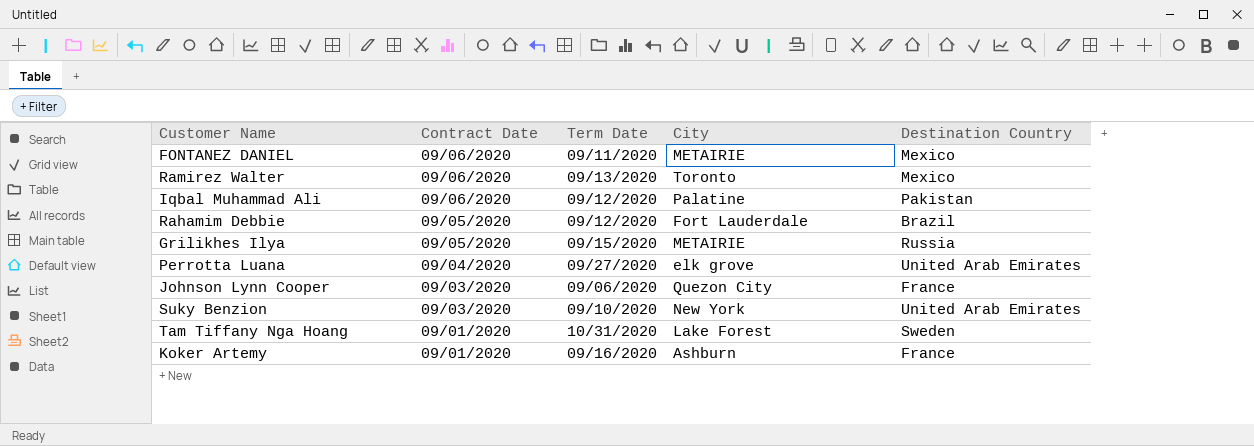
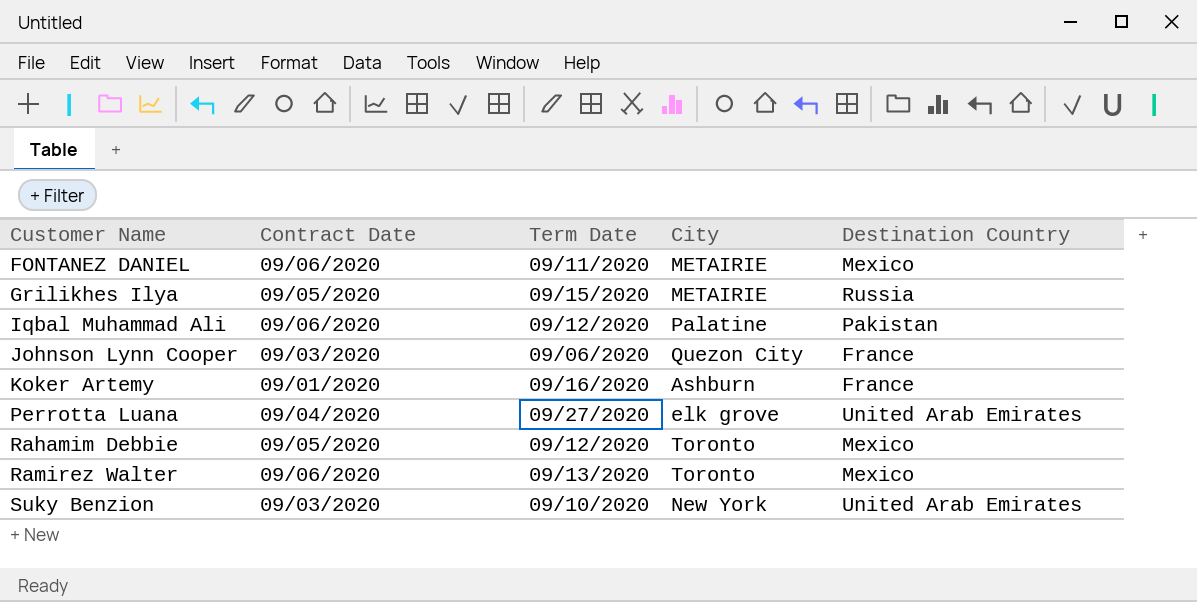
row order: Contract Date descending -> Customer Name ascending
row Tam Tiffany Nga Hoang: 09/01/2020 | 10/31/2020 | Lake Forest | Sweden -> none
Rahamim Debbie | City: Fort Lauderdale -> Toronto
Rahamim Debbie | Destination Country: Brazil -> Mexico

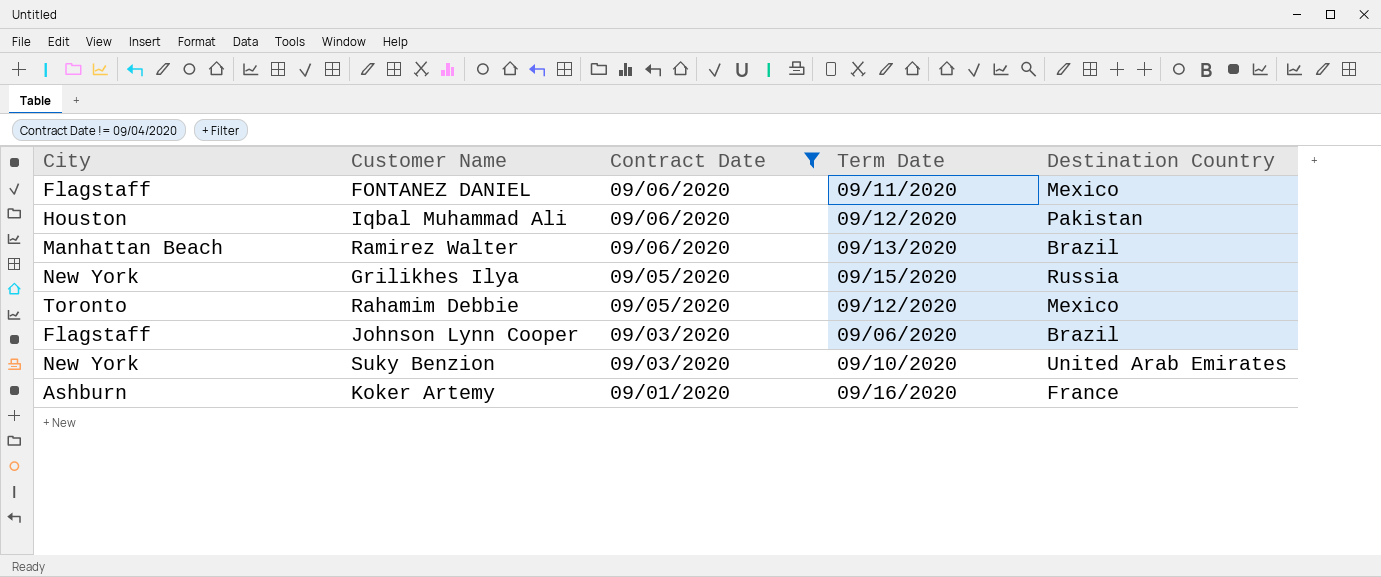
filter: none -> Contract Date != 09/04/2020
row order: Customer Name ascending -> Contract Date descending
column City | position: 4 -> 1
FONTANEZ DANIEL | City: METAIRIE -> Flagstaff
Iqbal Muhammad Ali | City: Palatine -> Houston
Ramirez Walter | City: Toronto -> Manhattan Beach
Ramirez Walter | Destination Country: Mexico -> Brazil
Grilikhes Ilya | City: METAIRIE -> New York
Johnson Lynn Cooper | City: Quezon City -> Flagstaff
Johnson Lynn Cooper | Destination Country: France -> Brazil

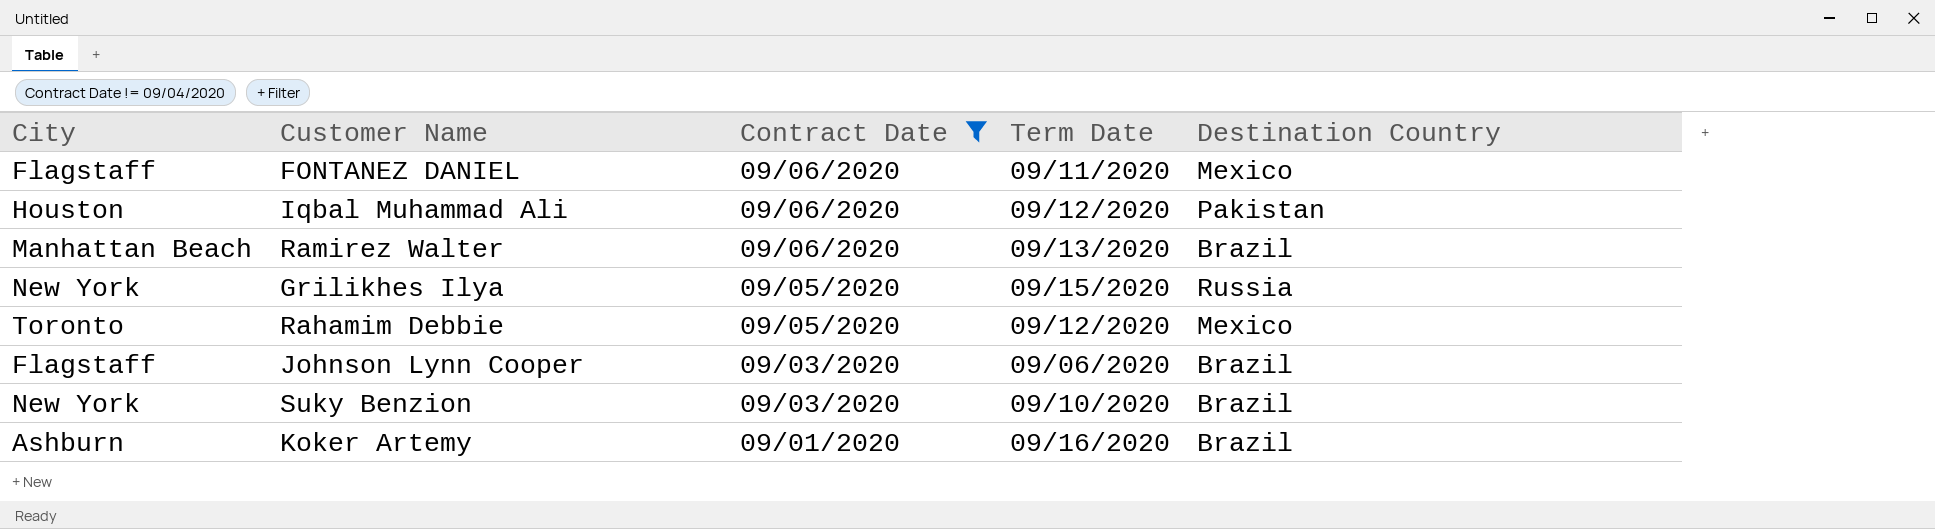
Suky Benzion | Destination Country: United Arab Emirates -> Brazil
Koker Artemy | Destination Country: France -> Brazil

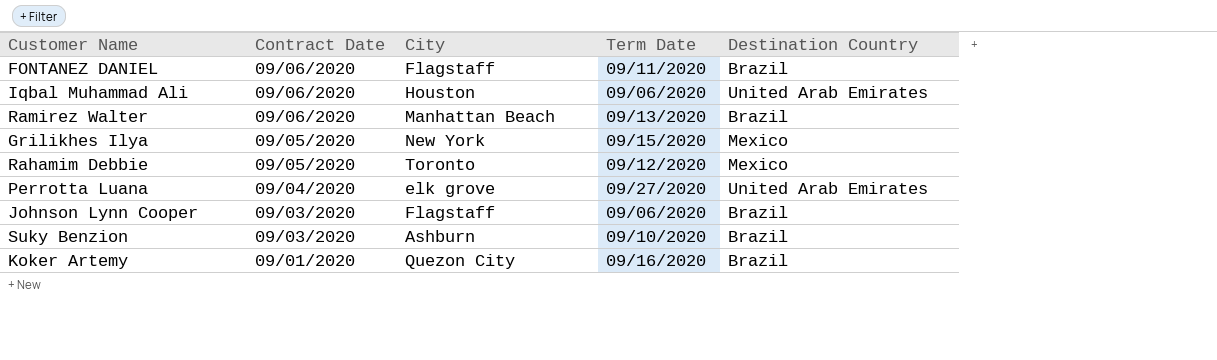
filter: Contract Date != 09/04/2020 -> none
column City | position: 1 -> 3
FONTANEZ DANIEL | Destination Country: Mexico -> Brazil
Iqbal Muhammad Ali | Term Date: 09/12/2020 -> 09/06/2020
Iqbal Muhammad Ali | Destination Country: Pakistan -> United Arab Emirates
Grilikhes Ilya | Destination Country: Russia -> Mexico
Suky Benzion | City: New York -> Ashburn
Koker Artemy | City: Ashburn -> Quezon City

